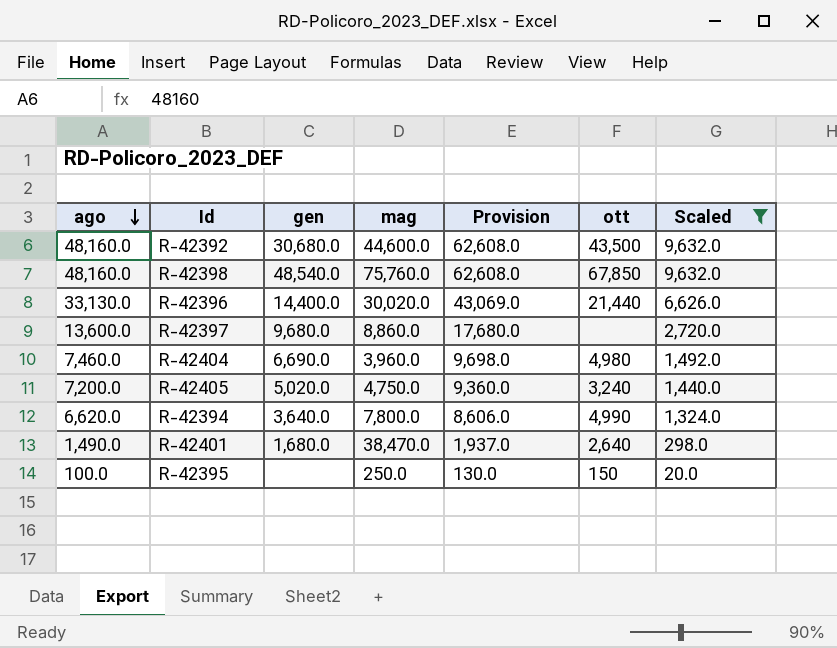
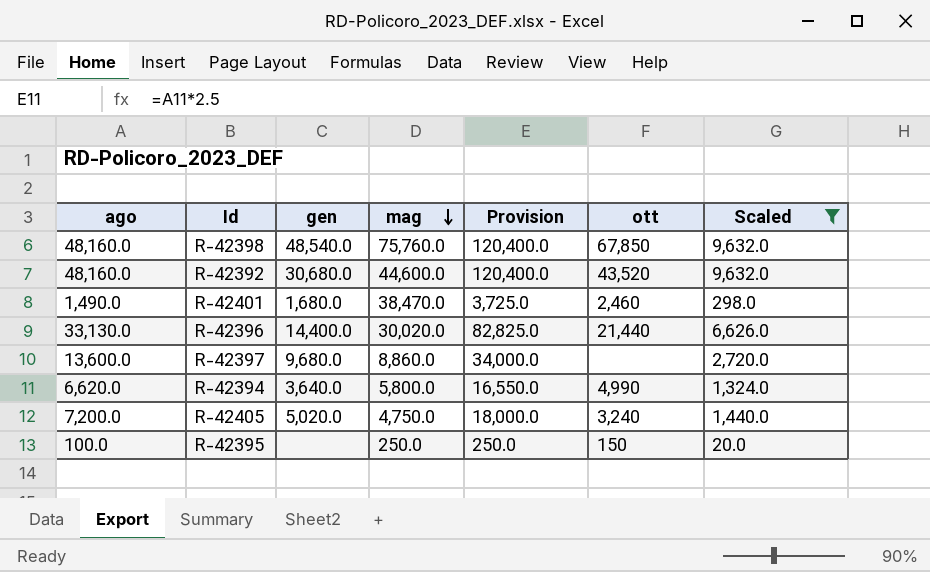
row order: ago descending -> mag descending
column Provision | formula: [ago] * 1.3 -> [ago] * 2.5
row R-42404: 7,460.0 | 6,690.0 | 3,960.0 | 9,698.0 | 4,980 | 1,492.0 -> none
R-42392 | ott: 43,500 -> 43,520
R-42401 | ott: 2,640 -> 2,460
R-42394 | mag: 7,800.0 -> 5,800.0

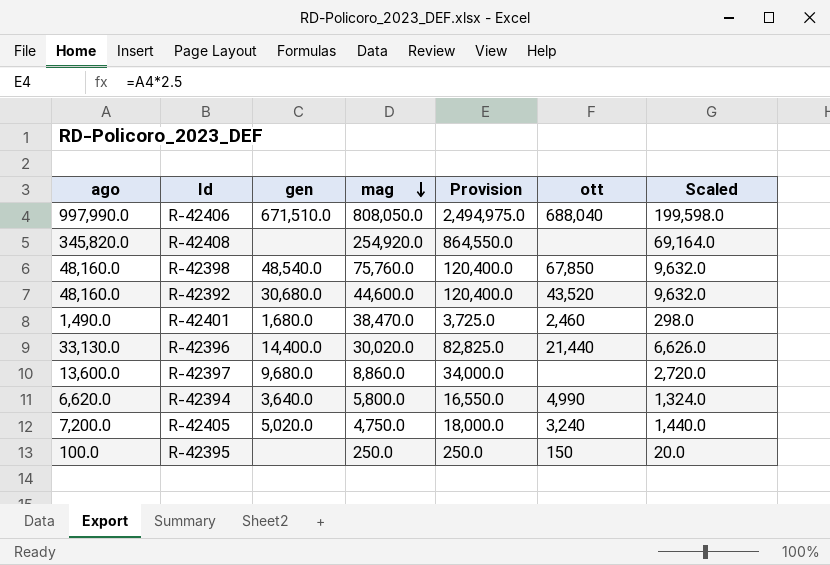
filter: Scaled <= 9,632.0 -> none

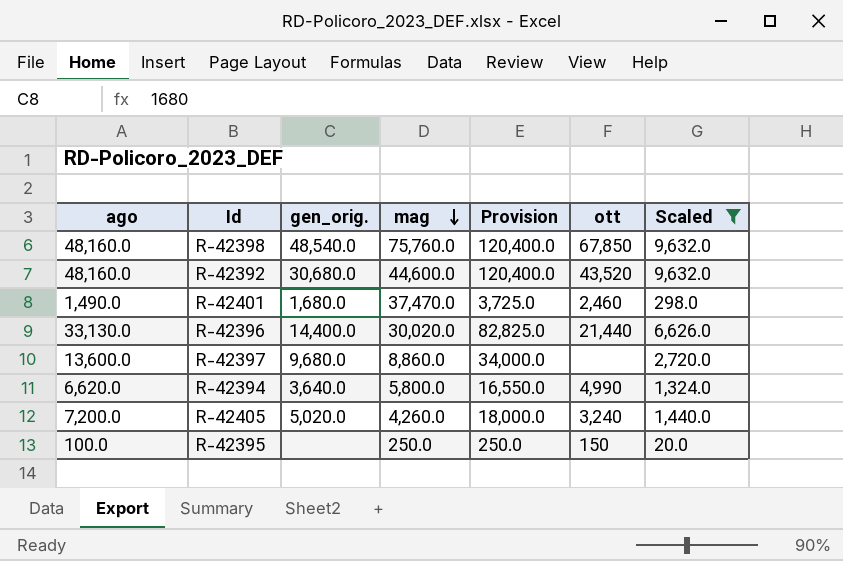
filter: none -> Scaled <= 9,632.0
column name: gen -> gen_orig.
R-42401 | mag: 38,470.0 -> 37,470.0
R-42405 | mag: 4,750.0 -> 4,260.0

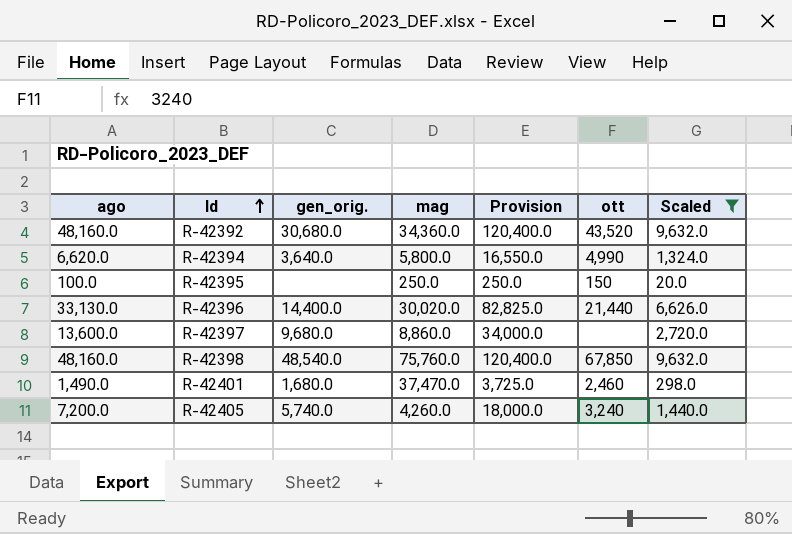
row order: mag descending -> Id ascending
R-42392 | mag: 44,600.0 -> 34,360.0
R-42405 | gen_orig.: 5,020.0 -> 5,740.0

